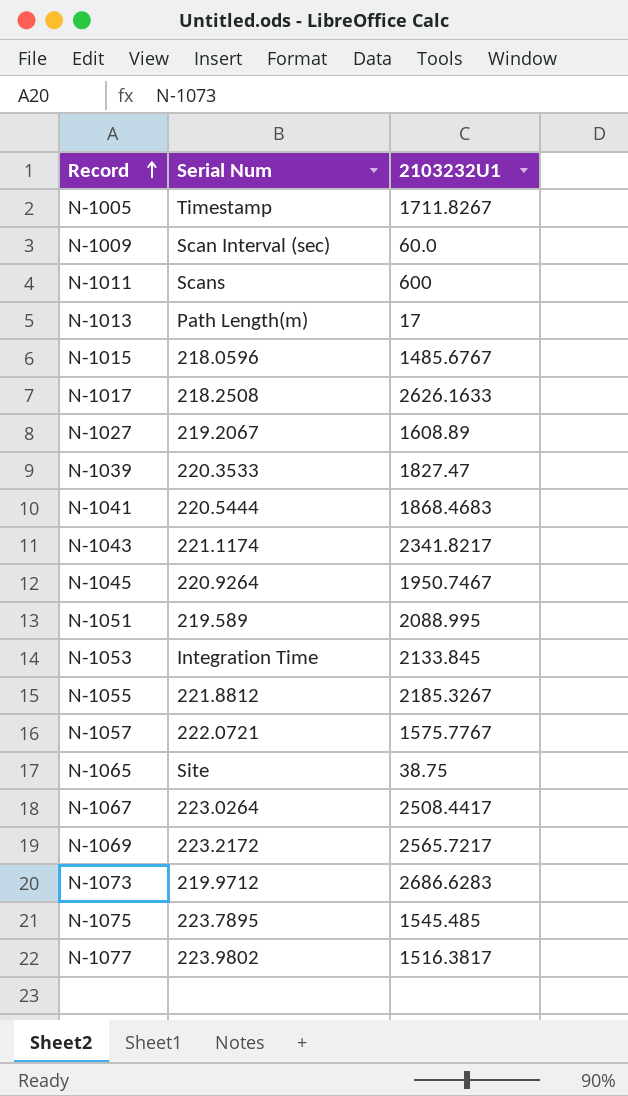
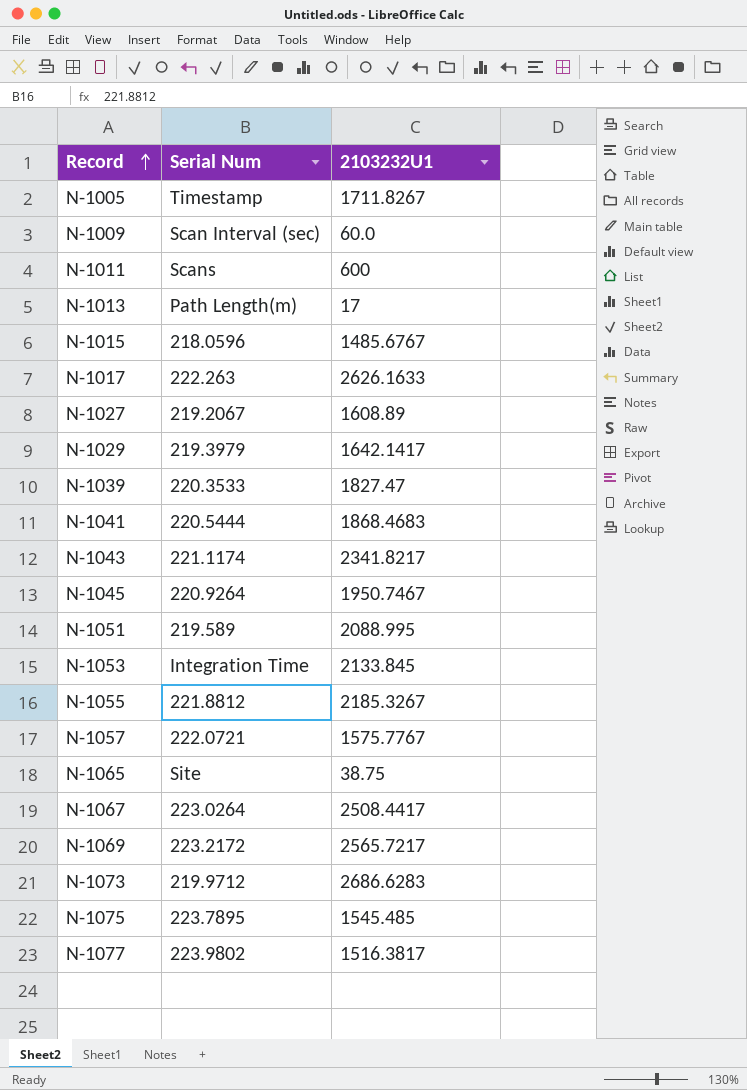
N-1017 | Serial Num: 218.2508 -> 222.263
row N-1029: none -> 219.3979 | 1642.1417

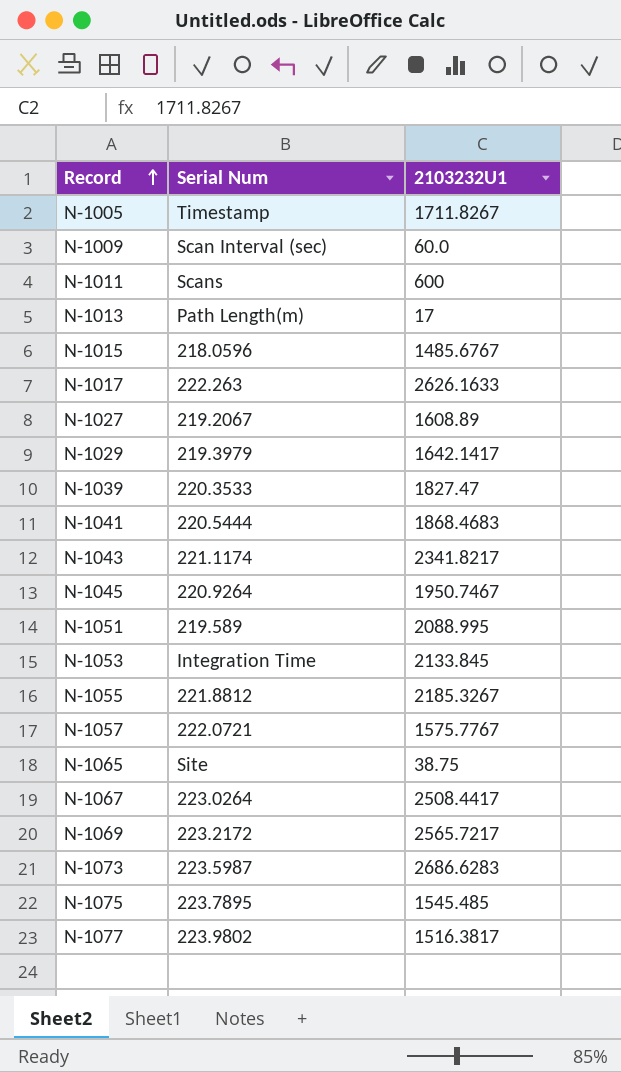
N-1073 | Serial Num: 219.9712 -> 223.5987

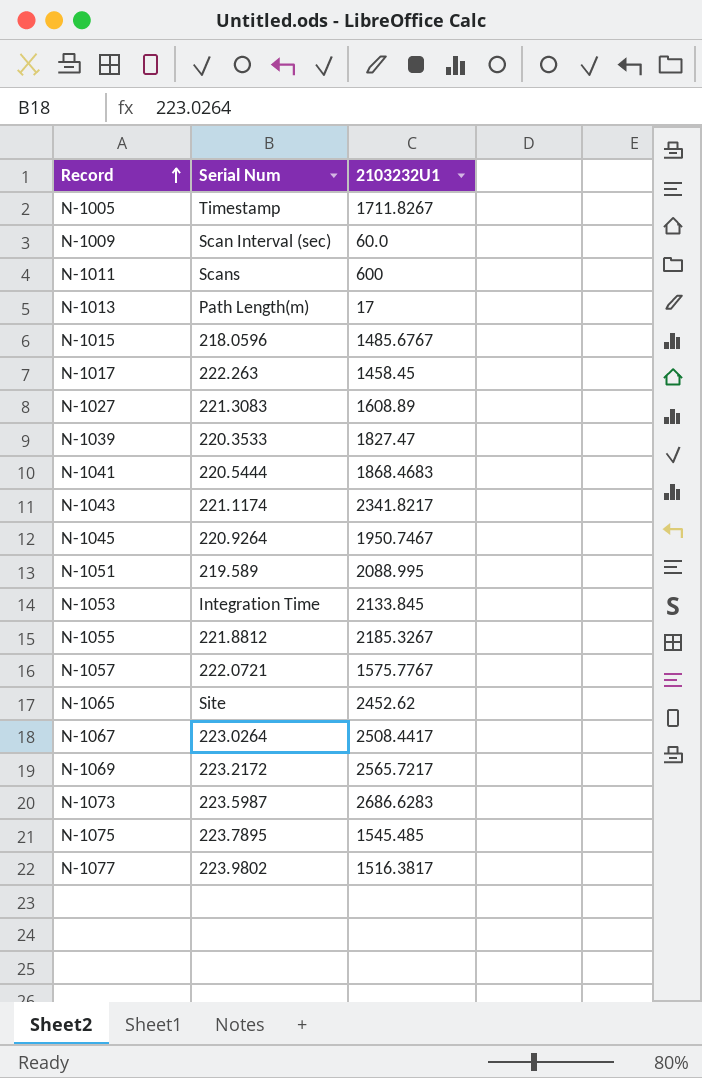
row N-1029: 219.3979 | 1642.1417 -> none
N-1017 | 2103232U1: 2626.1633 -> 1458.45
N-1027 | Serial Num: 219.2067 -> 221.3083
N-1065 | 2103232U1: 38.75 -> 2452.62

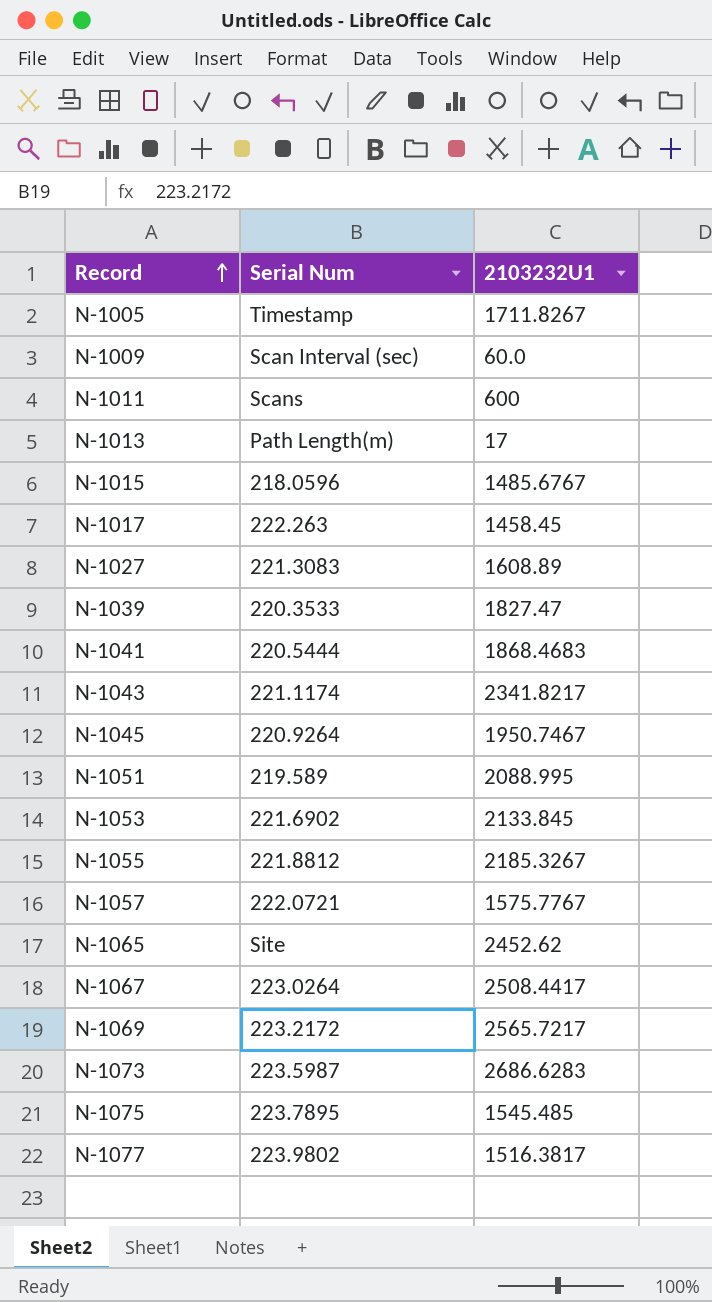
N-1053 | Serial Num: Integration Time -> 221.6902

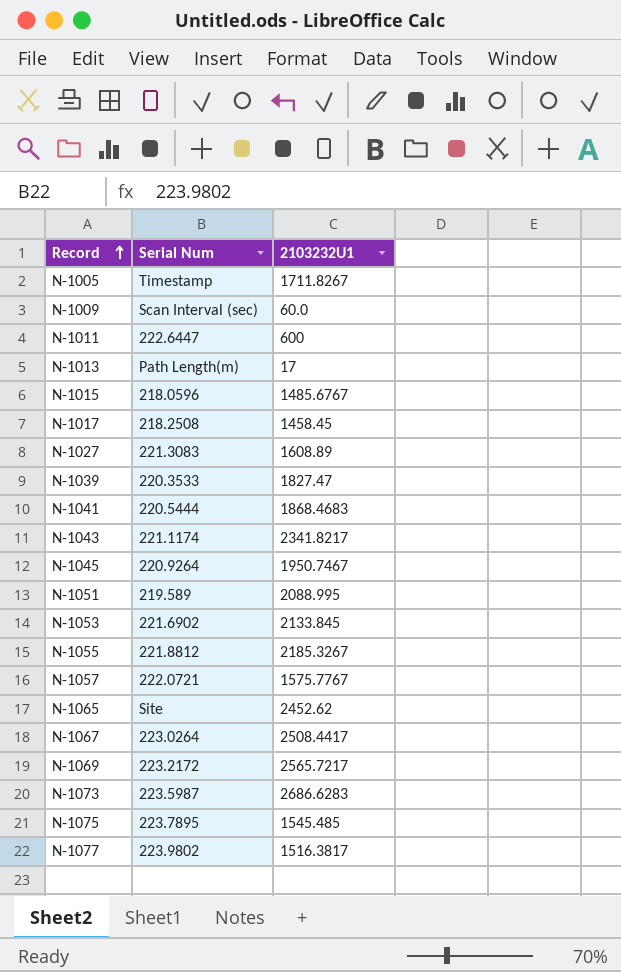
N-1011 | Serial Num: Scans -> 222.6447
N-1017 | Serial Num: 222.263 -> 218.2508

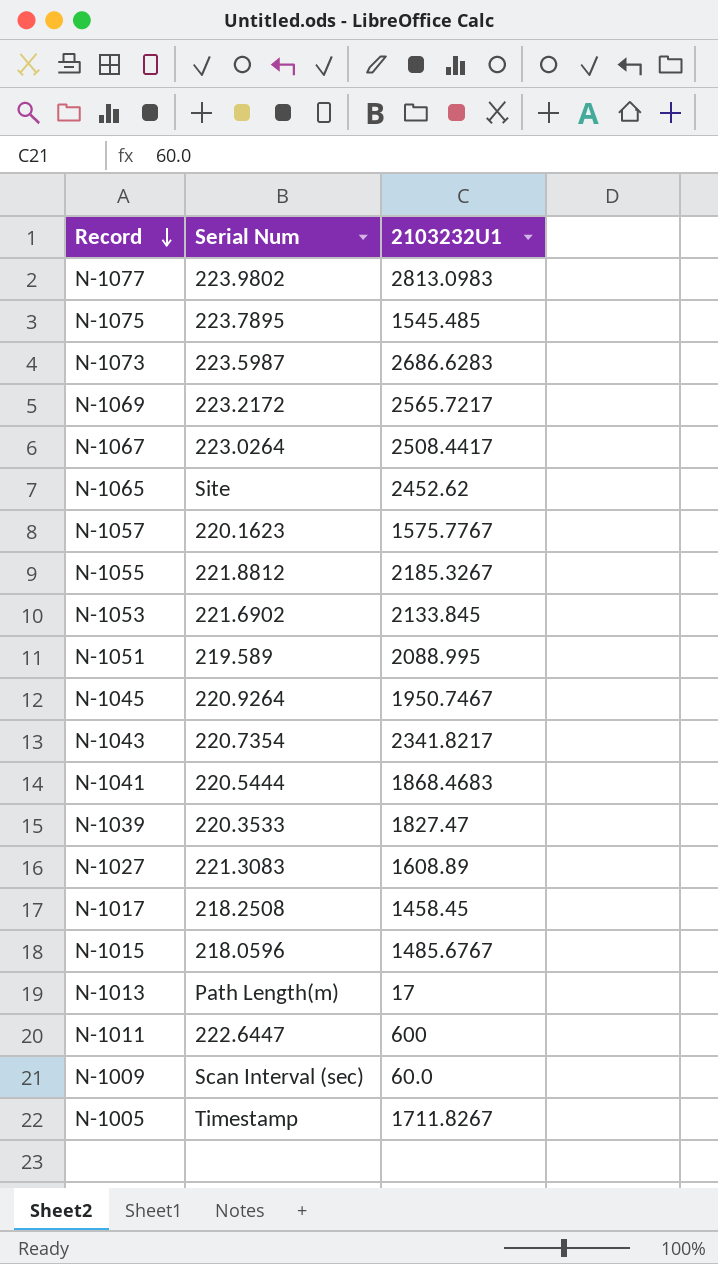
row order: Record ascending -> Record descending
N-1077 | 2103232U1: 1516.3817 -> 2813.0983
N-1057 | Serial Num: 222.0721 -> 220.1623
N-1043 | Serial Num: 221.1174 -> 220.7354

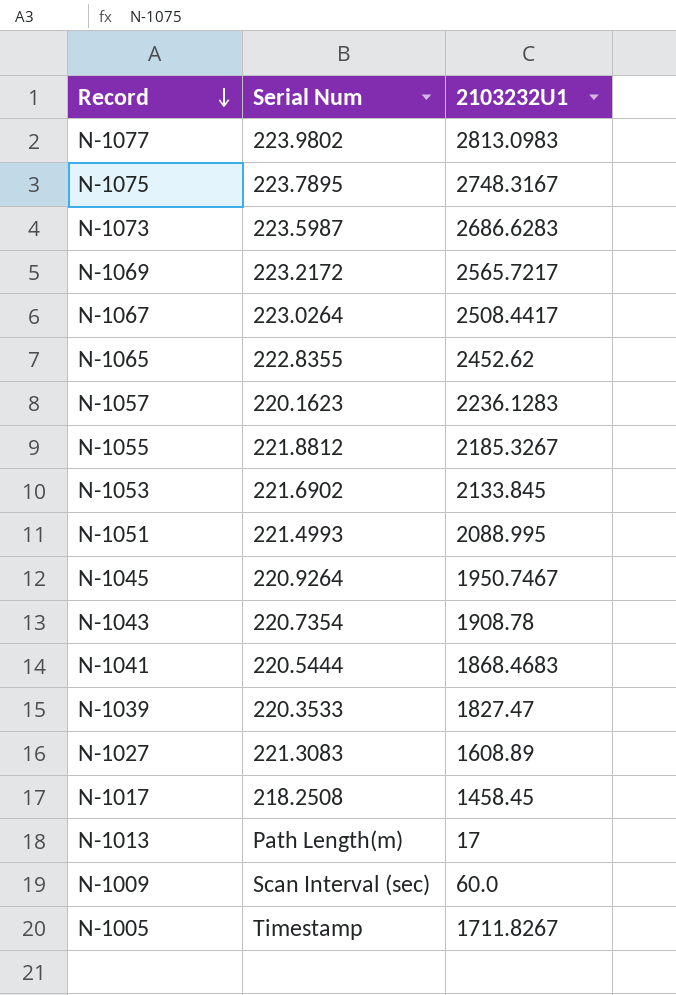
row N-1015: 218.0596 | 1485.6767 -> none
row N-1011: 222.6447 | 600 -> none
N-1075 | 2103232U1: 1545.485 -> 2748.3167
N-1065 | Serial Num: Site -> 222.8355
N-1057 | 2103232U1: 1575.7767 -> 2236.1283
N-1051 | Serial Num: 219.589 -> 221.4993
N-1043 | 2103232U1: 2341.8217 -> 1908.78

